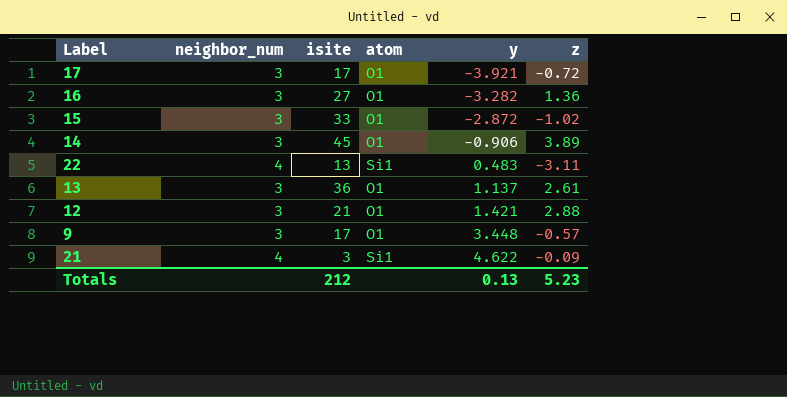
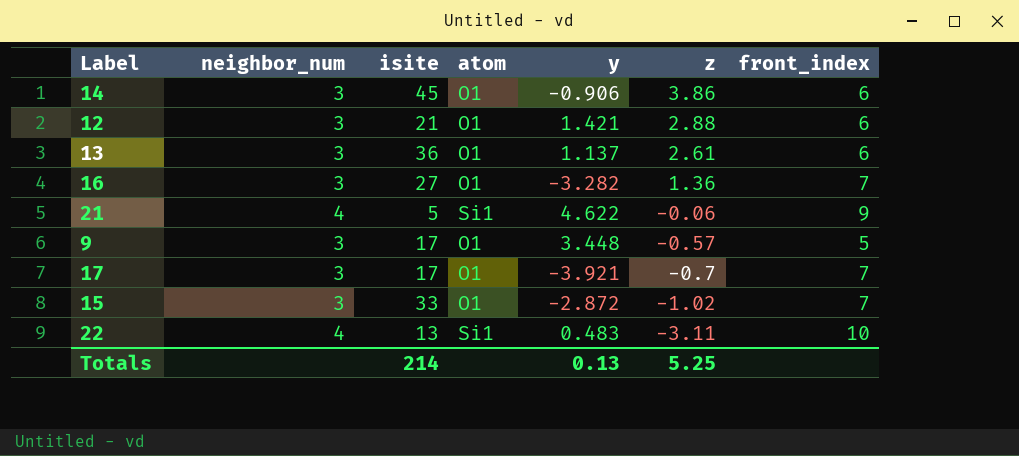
row order: y ascending -> z descending
column front_index | position: none -> 7
14 | z: 3.89 -> 3.86
21 | isite: 3 -> 5
21 | z: -0.09 -> -0.06
17 | z: -0.72 -> -0.7
Totals | isite: 212 -> 214
Totals | z: 5.23 -> 5.25

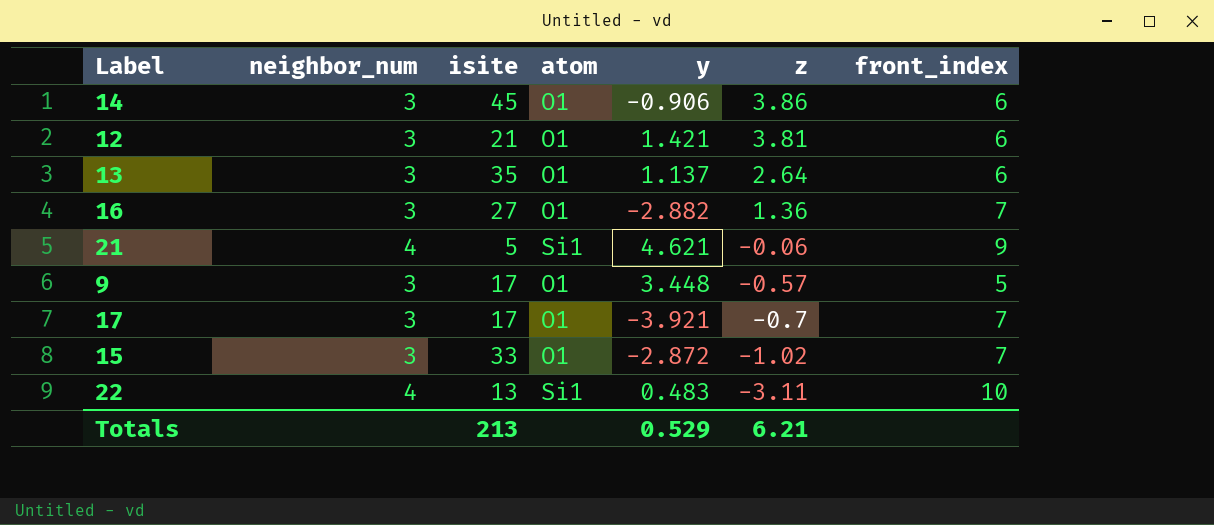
12 | z: 2.88 -> 3.81
13 | isite: 36 -> 35
13 | z: 2.61 -> 2.64
16 | y: -3.282 -> -2.882
21 | y: 4.622 -> 4.621
Totals | isite: 214 -> 213
Totals | y: 0.13 -> 0.529
Totals | z: 5.25 -> 6.21

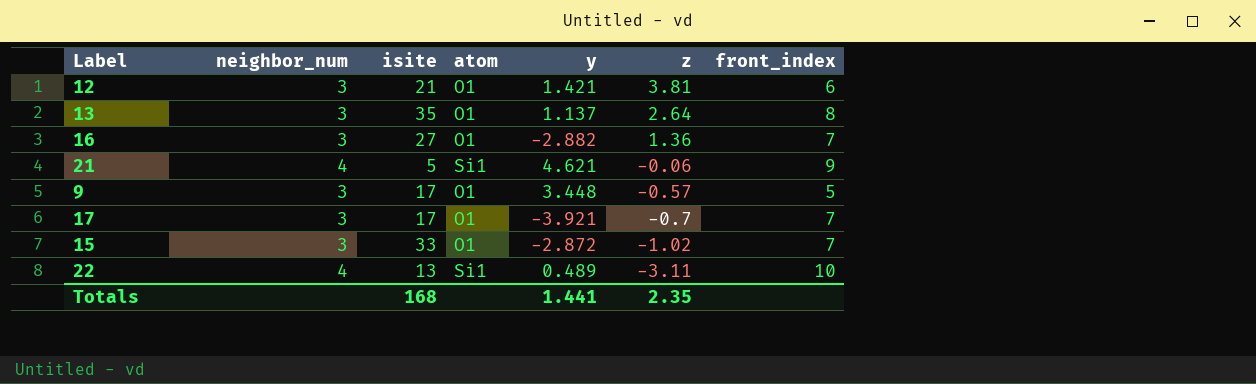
row 14: 3 | 45 | O1 | -0.906 | 3.86 | 6 -> none
13 | front_index: 6 -> 8
22 | y: 0.483 -> 0.489
Totals | isite: 213 -> 168
Totals | y: 0.529 -> 1.441
Totals | z: 6.21 -> 2.35

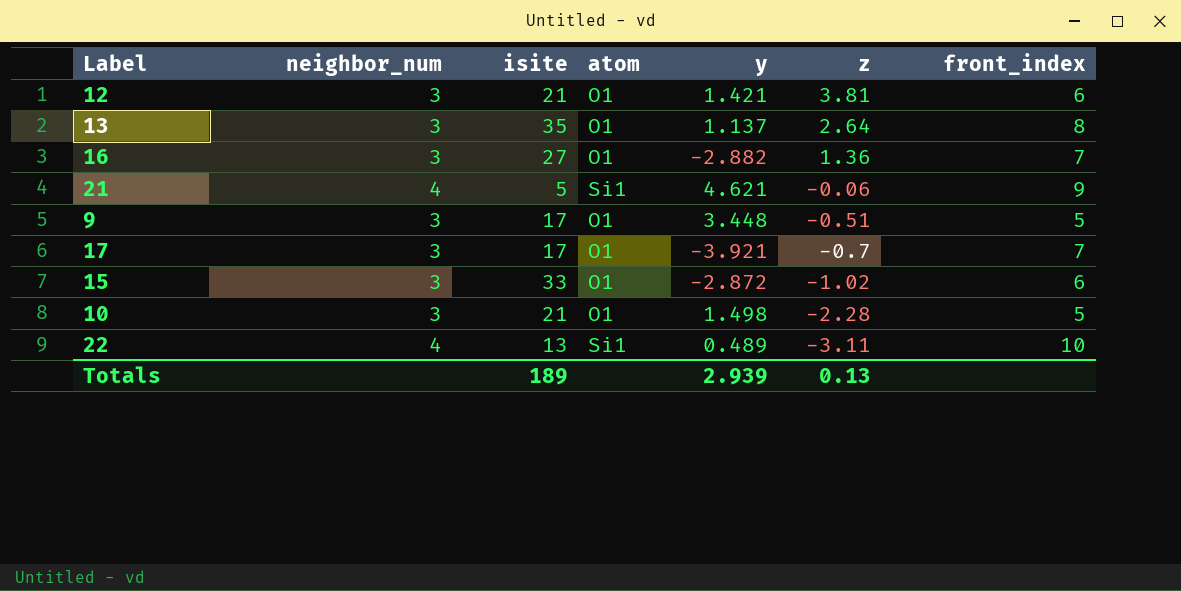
9 | z: -0.57 -> -0.51
15 | front_index: 7 -> 6
row 10: none -> 3 | 21 | O1 | 1.498 | -2.28 | 5
Totals | isite: 168 -> 189
Totals | y: 1.441 -> 2.939
Totals | z: 2.35 -> 0.13

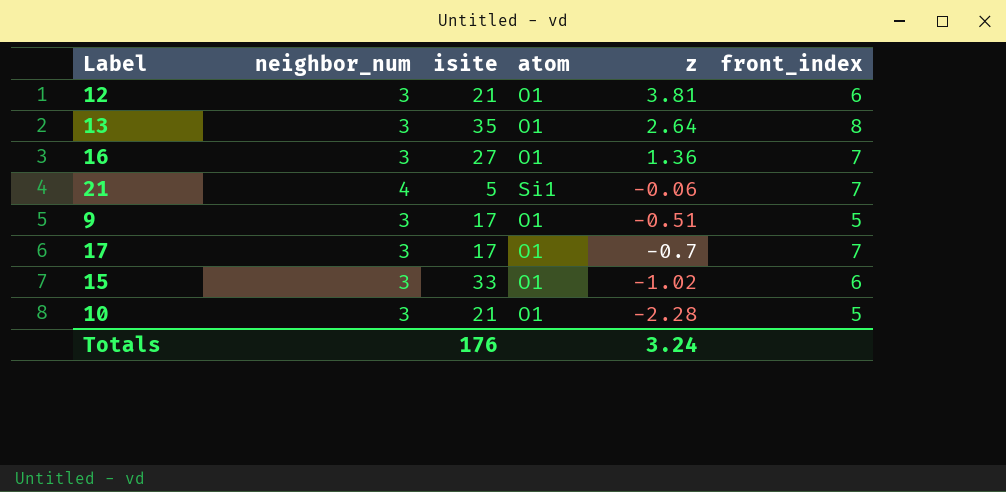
column y | position: 5 -> none
row 22: 4 | 13 | Si1 | 0.489 | -3.11 | 10 -> none
21 | front_index: 9 -> 7
Totals | isite: 189 -> 176
Totals | z: 0.13 -> 3.24

